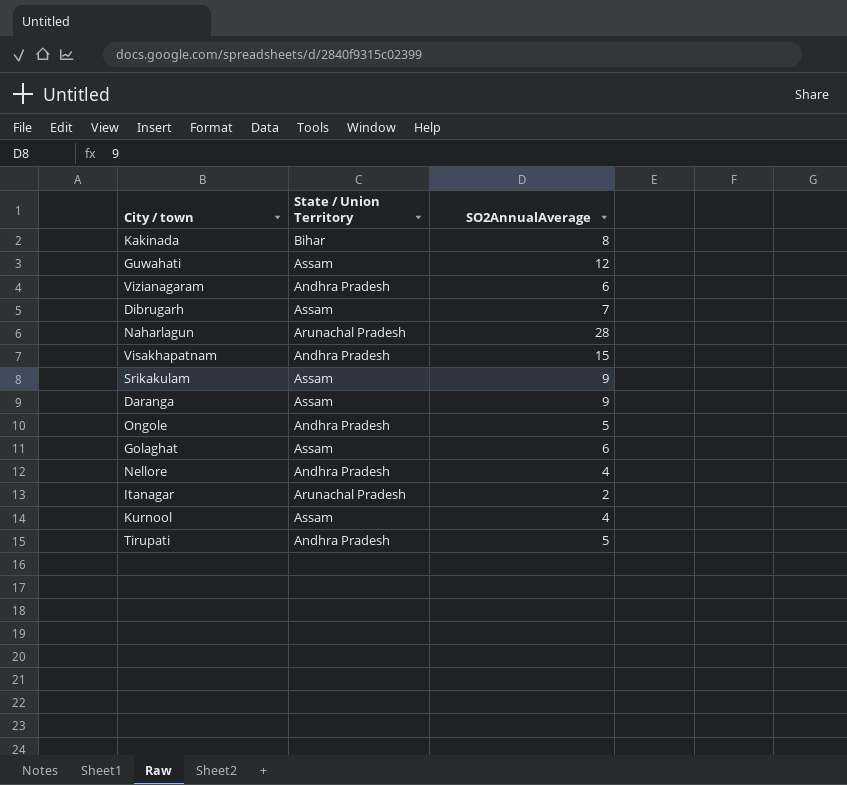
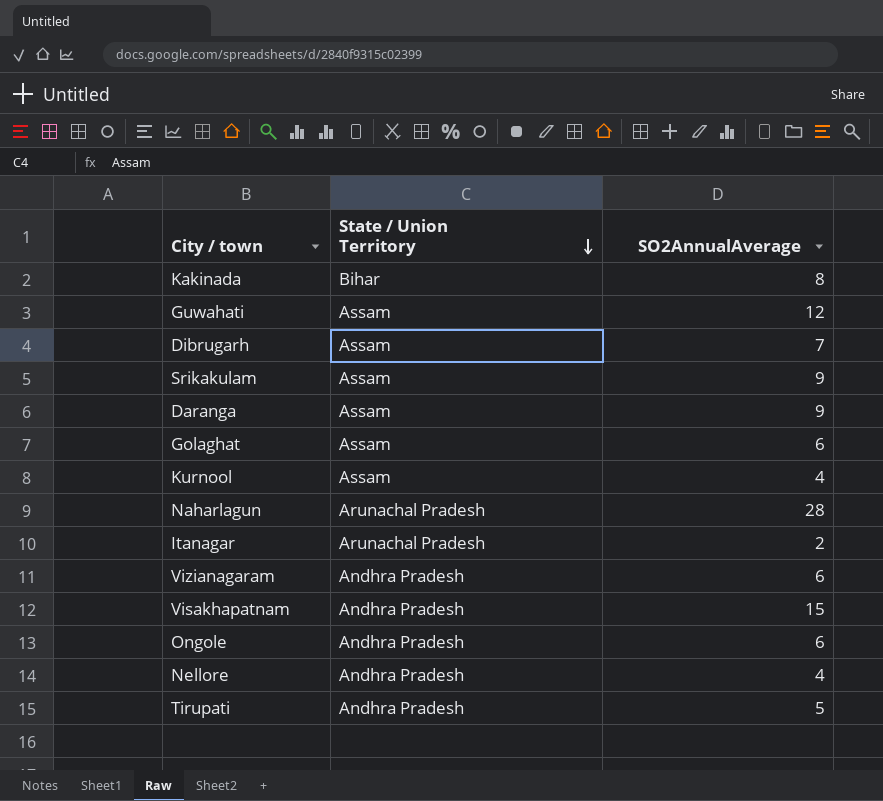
row order: none -> State / Union Territory descending
Ongole | SO2AnnualAverage: 5 -> 6

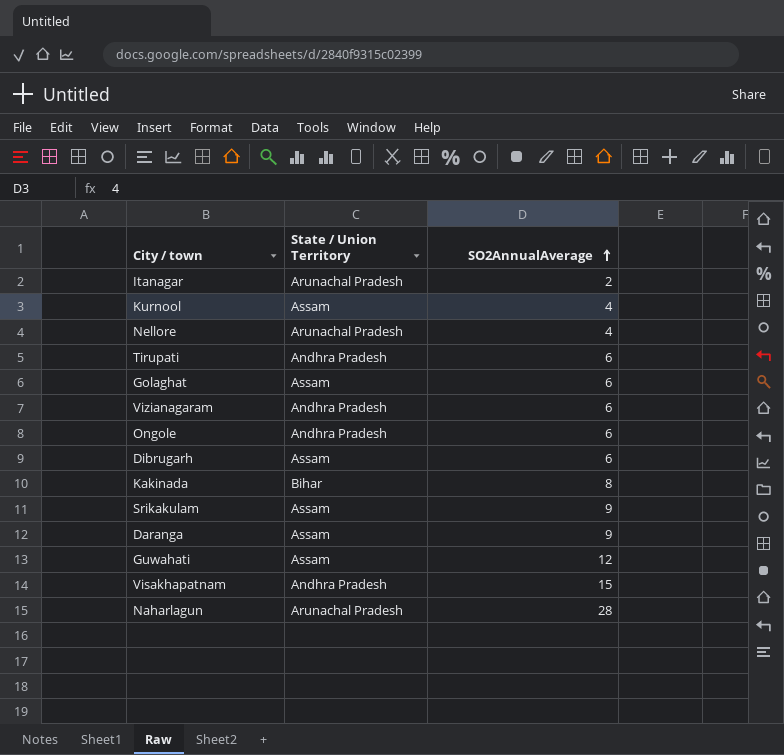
row order: State / Union Territory descending -> SO2AnnualAverage ascending
Nellore | State / Union Territory: Andhra Pradesh -> Arunachal Pradesh
Tirupati | SO2AnnualAverage: 5 -> 6
Dibrugarh | SO2AnnualAverage: 7 -> 6

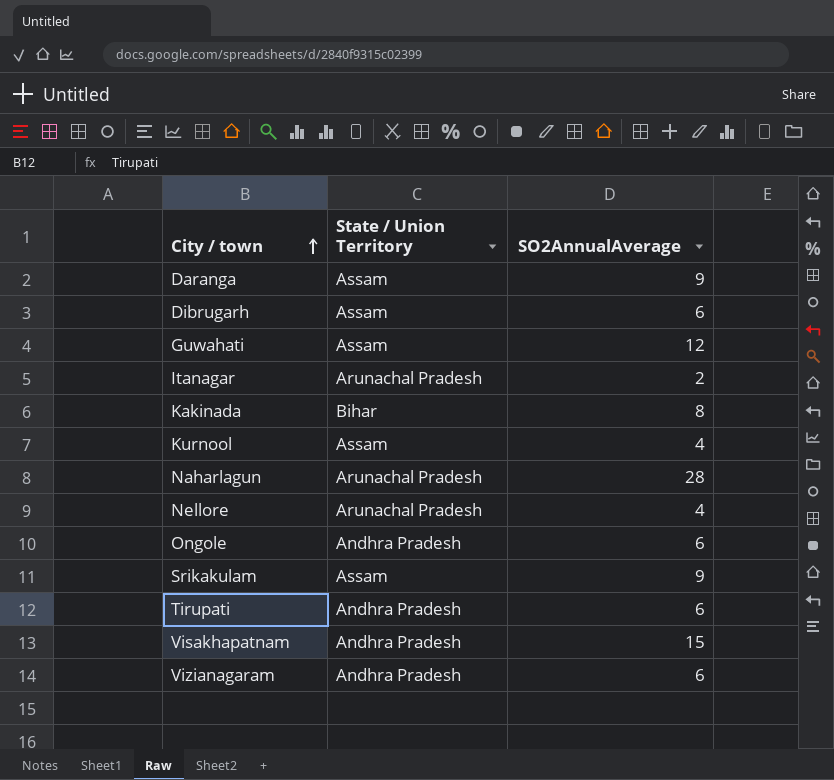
row order: SO2AnnualAverage ascending -> City / town ascending
row Golaghat: Assam | 6 -> none

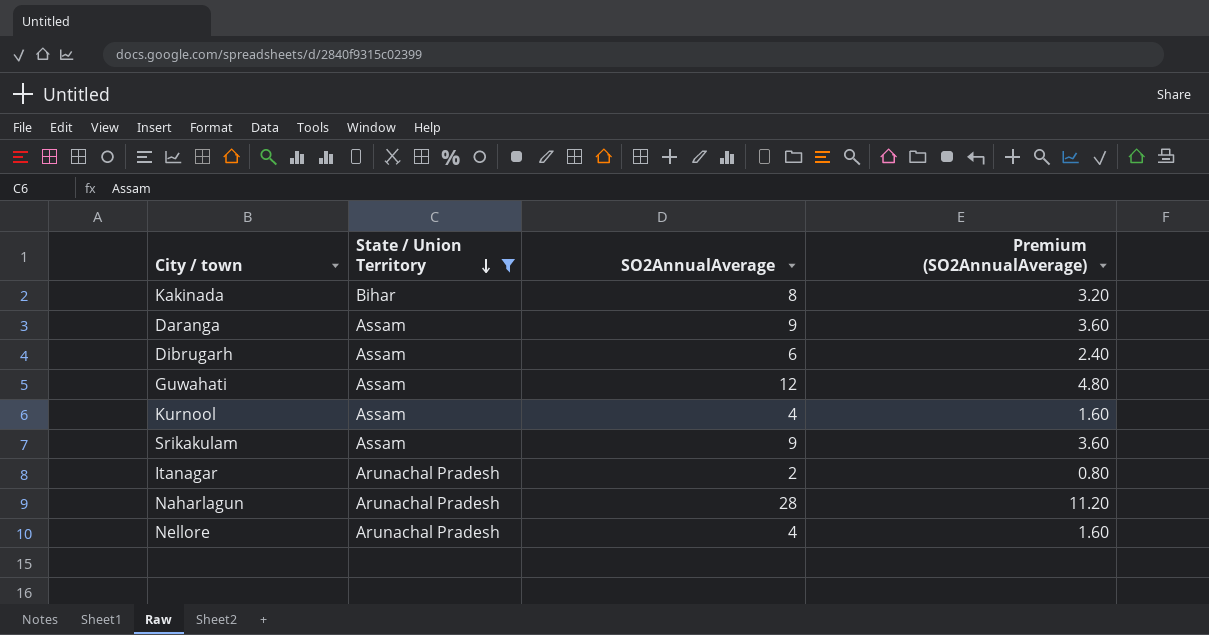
filter: none -> State / Union Territory != Andhra Pradesh
row order: City / town ascending -> State / Union Territory descending
column Premium (SO2AnnualAverage) | formula: none -> [SO2AnnualAverage] * 0.4

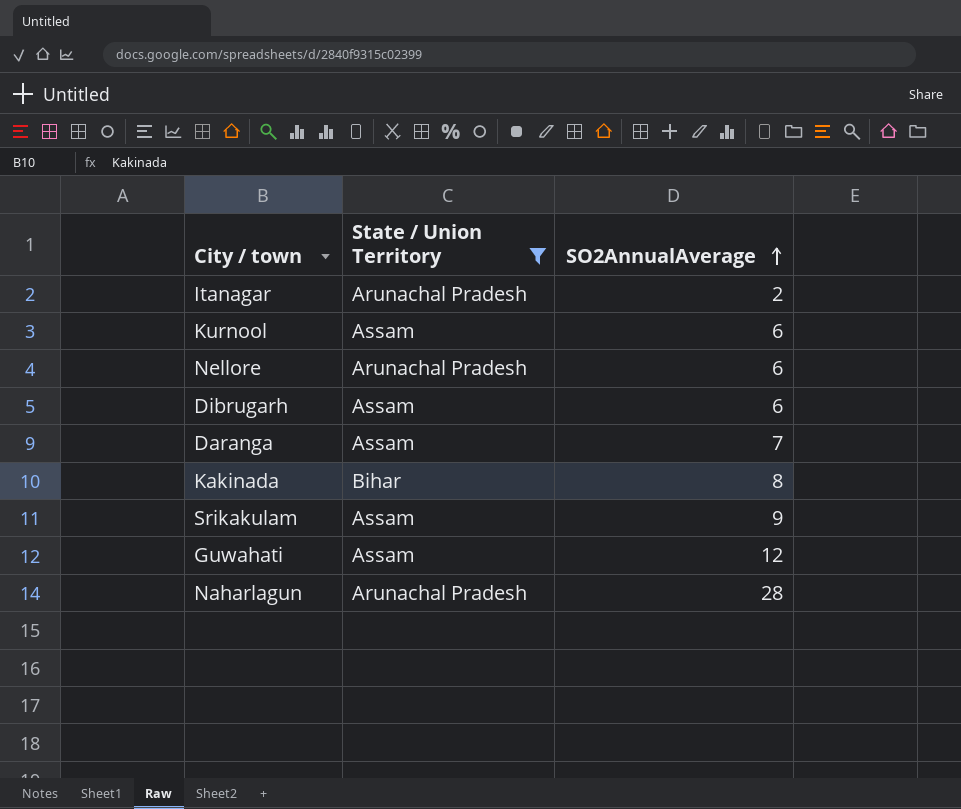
row order: State / Union Territory descending -> SO2AnnualAverage ascending
column Premium (SO2AnnualAverage) | formula: [SO2AnnualAverage] * 0.4 -> none
Kurnool | SO2AnnualAverage: 4 -> 6
Nellore | SO2AnnualAverage: 4 -> 6
Daranga | SO2AnnualAverage: 9 -> 7

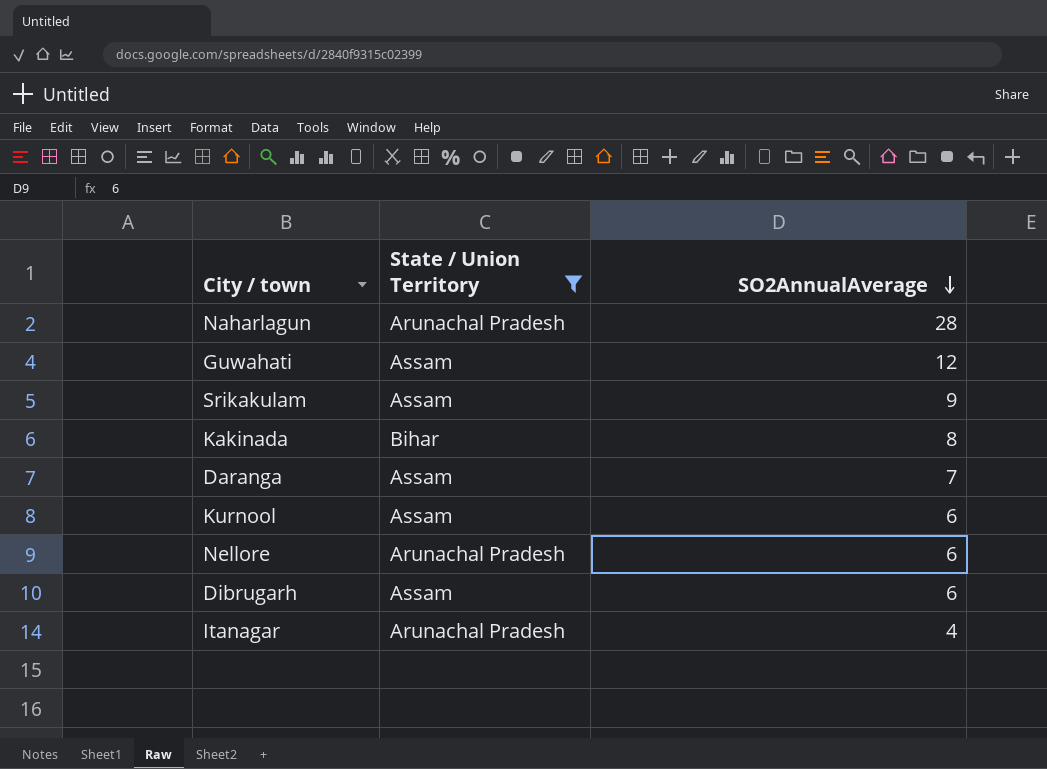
row order: SO2AnnualAverage ascending -> SO2AnnualAverage descending
Itanagar | SO2AnnualAverage: 2 -> 4

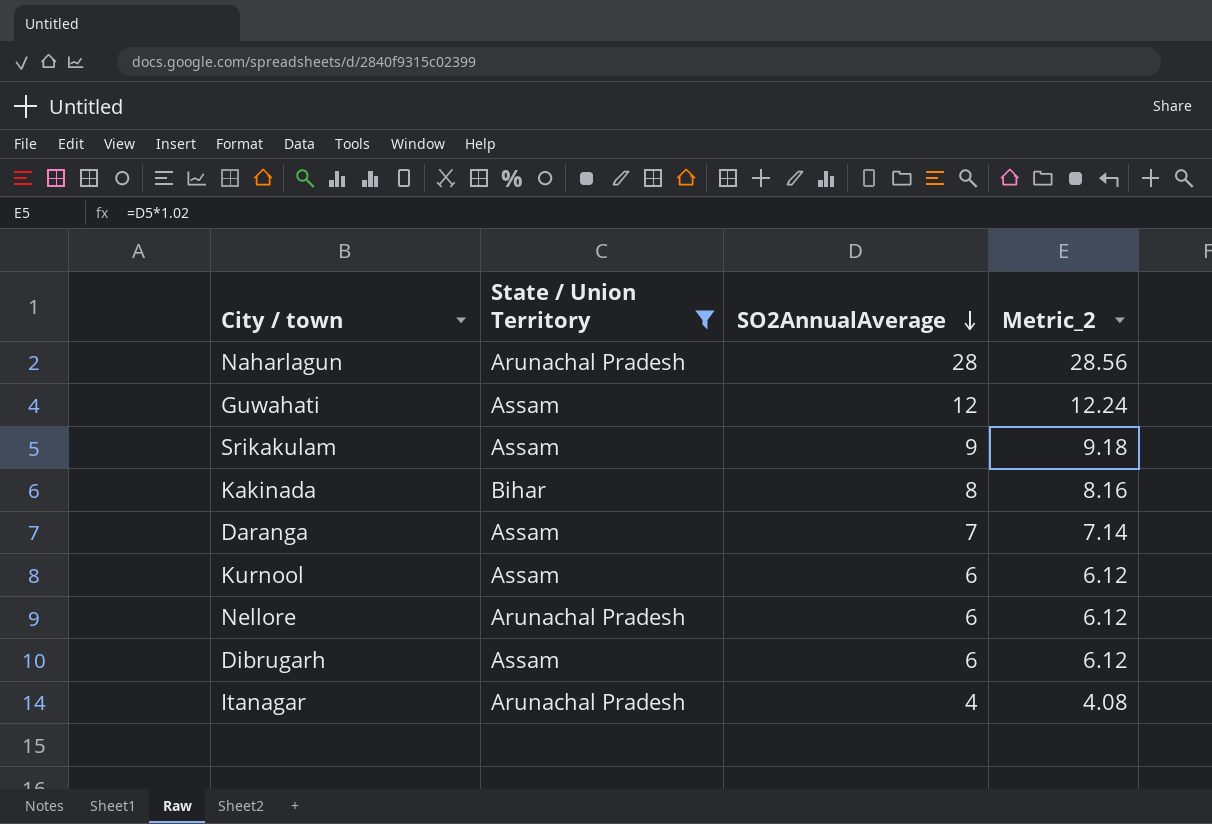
column Metric_2 | formula: none -> [SO2AnnualAverage] * 1.02

